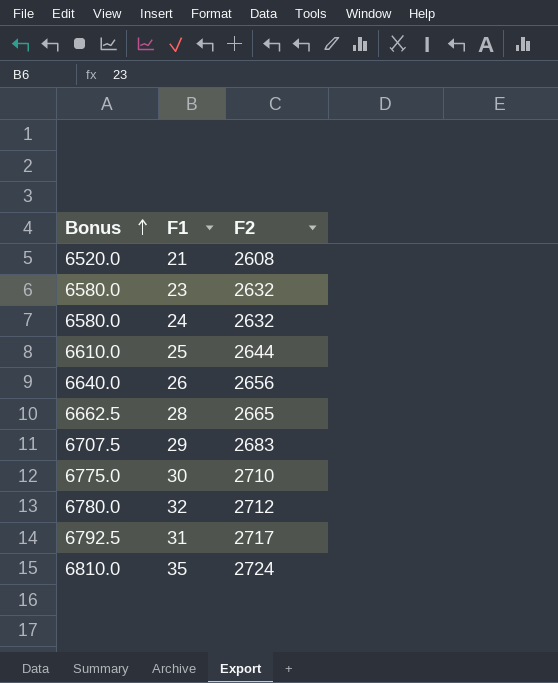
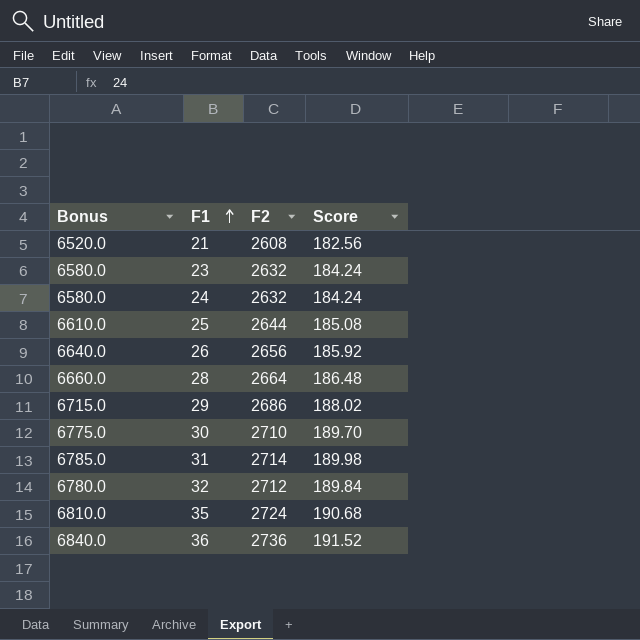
row order: Bonus ascending -> F1 ascending
column Score | formula: none -> [F2] * 0.07
28 | Bonus: 6662.5 -> 6660.0
28 | F2: 2665 -> 2664
29 | Bonus: 6707.5 -> 6715.0
29 | F2: 2683 -> 2686
31 | Bonus: 6792.5 -> 6785.0
31 | F2: 2717 -> 2714
row 36: none -> 6840.0 | 2736 | 191.52

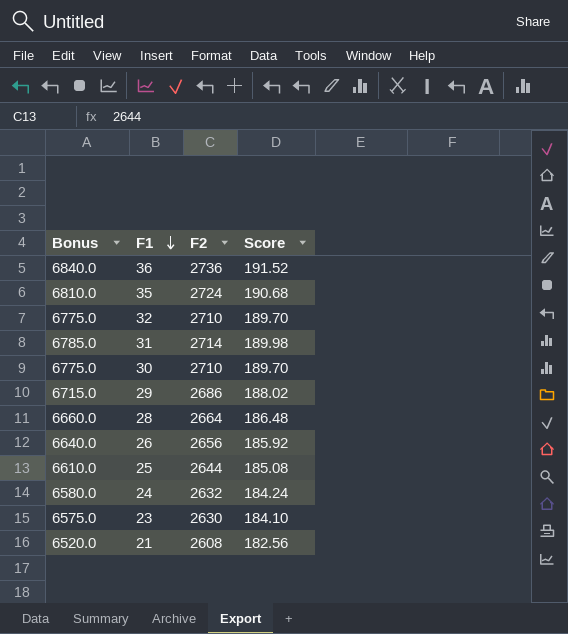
row order: F1 ascending -> F1 descending
32 | Bonus: 6780.0 -> 6775.0
32 | F2: 2712 -> 2710
32 | Score: 189.84 -> 189.70
23 | Bonus: 6580.0 -> 6575.0
23 | F2: 2632 -> 2630
23 | Score: 184.24 -> 184.10

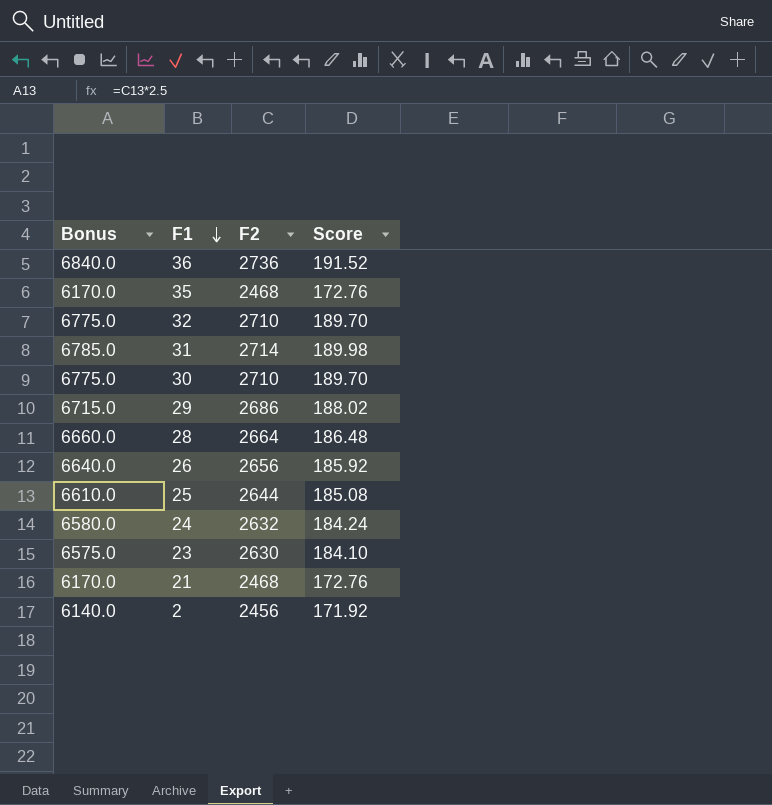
35 | Bonus: 6810.0 -> 6170.0
35 | F2: 2724 -> 2468
35 | Score: 190.68 -> 172.76
21 | Bonus: 6520.0 -> 6170.0
21 | F2: 2608 -> 2468
21 | Score: 182.56 -> 172.76
row 2: none -> 6140.0 | 2456 | 171.92

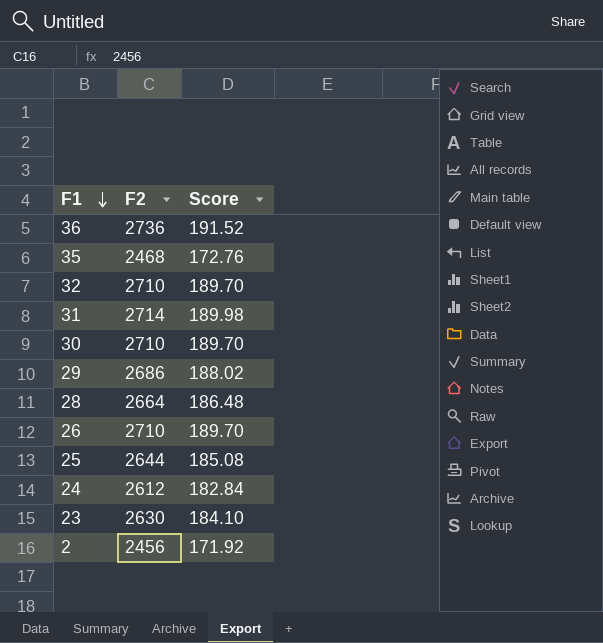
column Bonus | formula: [F2] * 2.5 -> none
row 21: 6170.0 | 2468 | 172.76 -> none
26 | F2: 2656 -> 2710
26 | Score: 185.92 -> 189.70
24 | F2: 2632 -> 2612
24 | Score: 184.24 -> 182.84

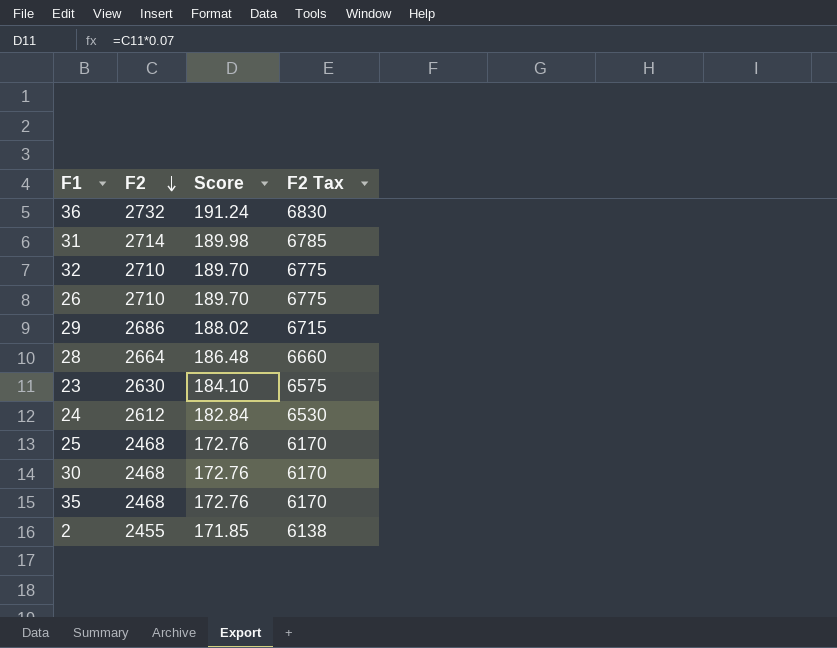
row order: F1 descending -> F2 descending
column F2 Tax | formula: none -> [F2] * 2.5
36 | F2: 2736 -> 2732
36 | Score: 191.52 -> 191.24
25 | F2: 2644 -> 2468
25 | Score: 185.08 -> 172.76
30 | F2: 2710 -> 2468
30 | Score: 189.70 -> 172.76
2 | F2: 2456 -> 2455
2 | Score: 171.92 -> 171.85

